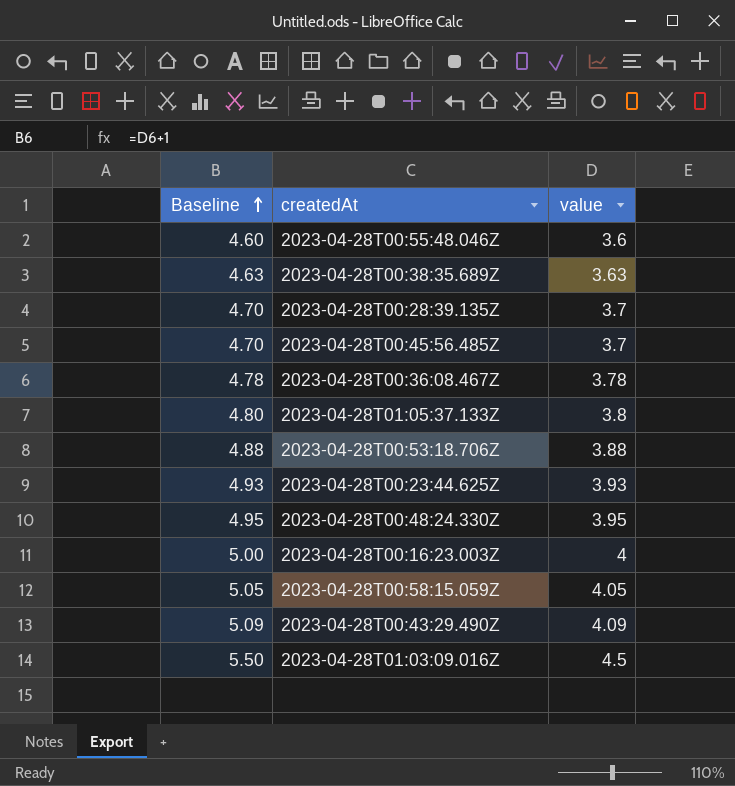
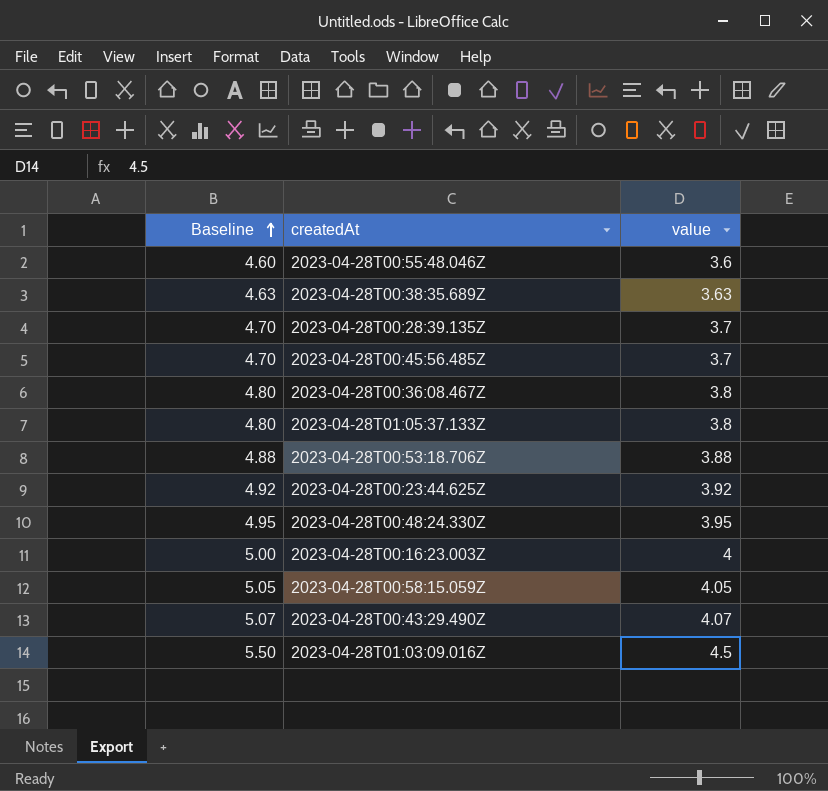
2023-04-28T00:36:08.467Z | Baseline: 4.78 -> 4.80
2023-04-28T00:36:08.467Z | value: 3.78 -> 3.8
2023-04-28T00:23:44.625Z | Baseline: 4.93 -> 4.92
2023-04-28T00:23:44.625Z | value: 3.93 -> 3.92
2023-04-28T00:43:29.490Z | Baseline: 5.09 -> 5.07
2023-04-28T00:43:29.490Z | value: 4.09 -> 4.07

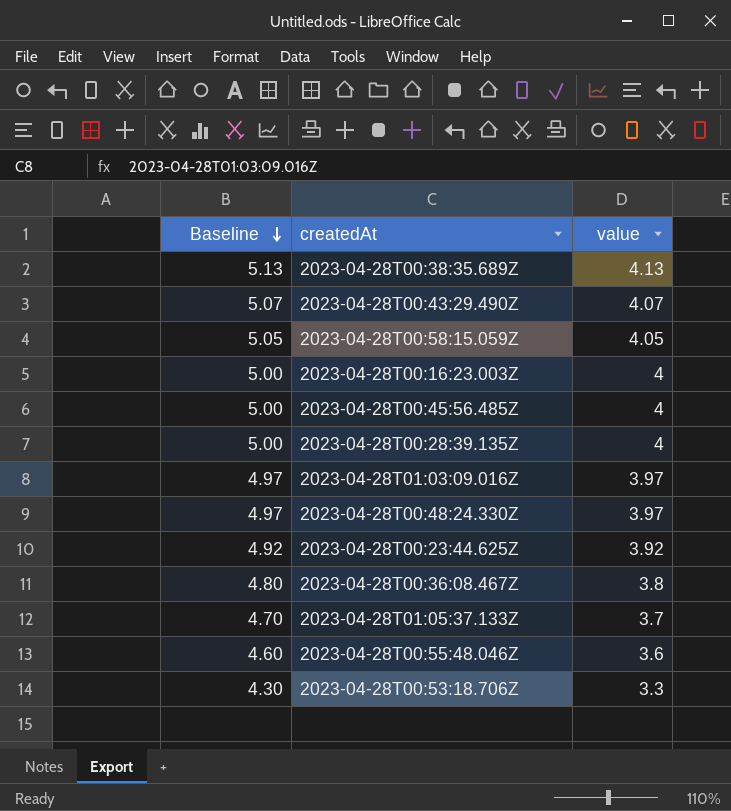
row order: Baseline ascending -> Baseline descending
2023-04-28T00:38:35.689Z | Baseline: 4.63 -> 5.13
2023-04-28T00:38:35.689Z | value: 3.63 -> 4.13
2023-04-28T00:45:56.485Z | Baseline: 4.70 -> 5.00
2023-04-28T00:45:56.485Z | value: 3.7 -> 4
2023-04-28T00:28:39.135Z | Baseline: 4.70 -> 5.00
2023-04-28T00:28:39.135Z | value: 3.7 -> 4
2023-04-28T01:03:09.016Z | Baseline: 5.50 -> 4.97
2023-04-28T01:03:09.016Z | value: 4.5 -> 3.97
2023-04-28T00:48:24.330Z | Baseline: 4.95 -> 4.97
2023-04-28T00:48:24.330Z | value: 3.95 -> 3.97
2023-04-28T01:05:37.133Z | Baseline: 4.80 -> 4.70
2023-04-28T01:05:37.133Z | value: 3.8 -> 3.7
2023-04-28T00:53:18.706Z | Baseline: 4.88 -> 4.30
2023-04-28T00:53:18.706Z | value: 3.88 -> 3.3

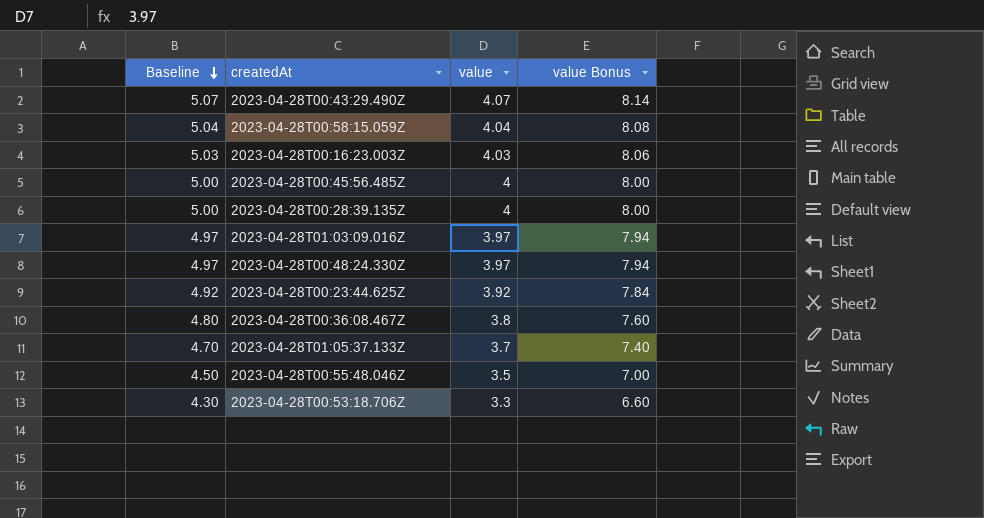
column value Bonus | formula: none -> [value] * 2
row 2023-04-28T00:38:35.689Z: 5.13 | 4.13 -> none
2023-04-28T00:58:15.059Z | Baseline: 5.05 -> 5.04
2023-04-28T00:58:15.059Z | value: 4.05 -> 4.04
2023-04-28T00:16:23.003Z | Baseline: 5.00 -> 5.03
2023-04-28T00:16:23.003Z | value: 4 -> 4.03
2023-04-28T00:55:48.046Z | Baseline: 4.60 -> 4.50
2023-04-28T00:55:48.046Z | value: 3.6 -> 3.5

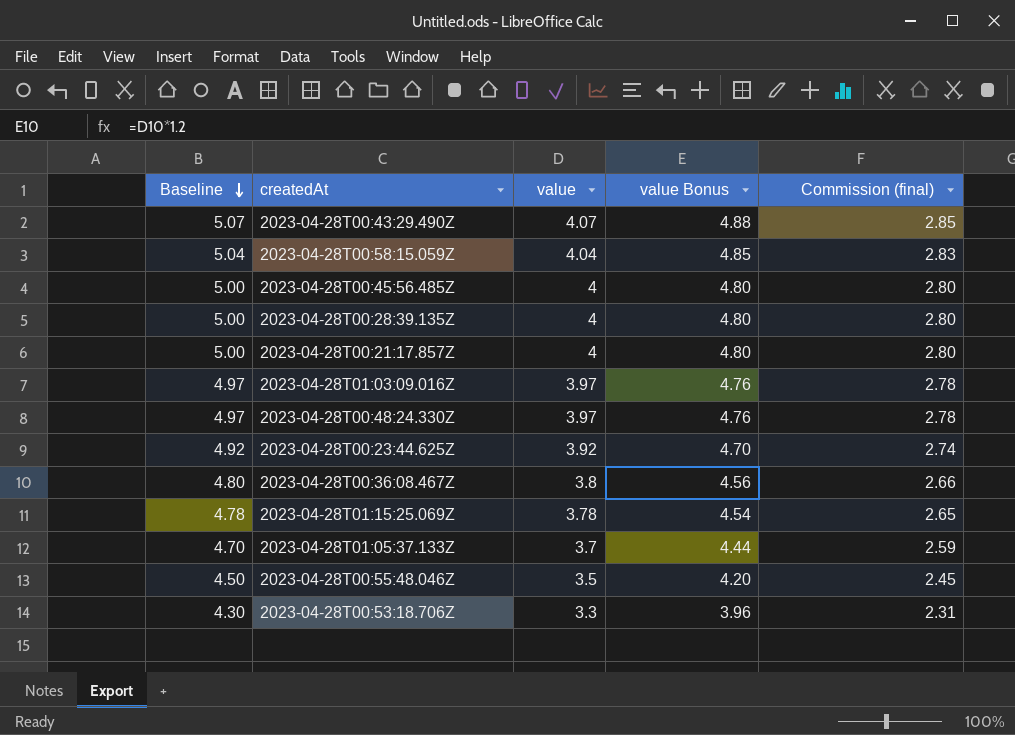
column value Bonus | formula: [value] * 2 -> [value] * 1.2
column Commission (final) | formula: none -> [value] * 0.7
row 2023-04-28T00:16:23.003Z: 5.03 | 4.03 | 8.06 -> none
row 2023-04-28T00:21:17.857Z: none -> 5.00 | 4 | 4.80 | 2.80
row 2023-04-28T01:15:25.069Z: none -> 4.78 | 3.78 | 4.54 | 2.65

